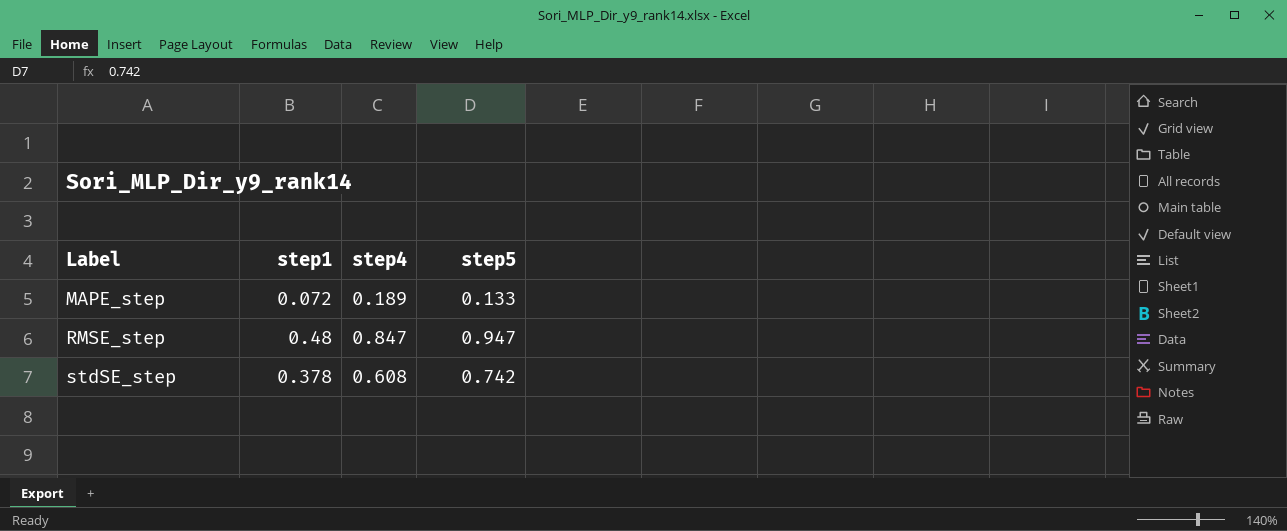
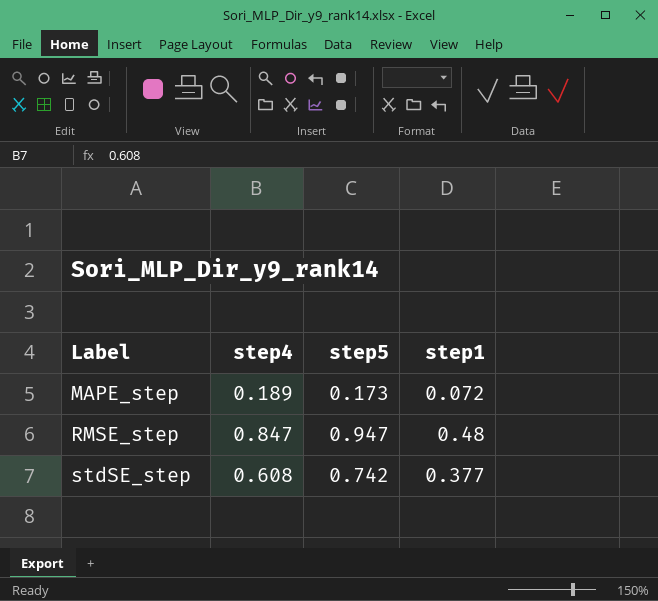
column step1 | position: 2 -> 4
MAPE_step | step5: 0.133 -> 0.173
stdSE_step | step1: 0.378 -> 0.377

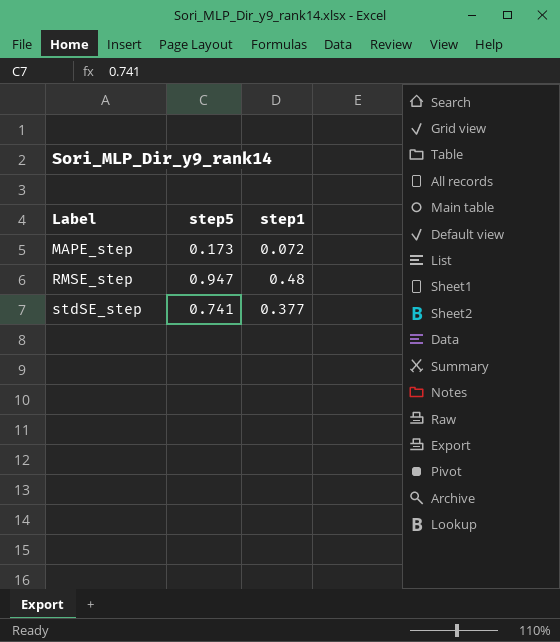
column step4 | position: 2 -> none
stdSE_step | step5: 0.742 -> 0.741

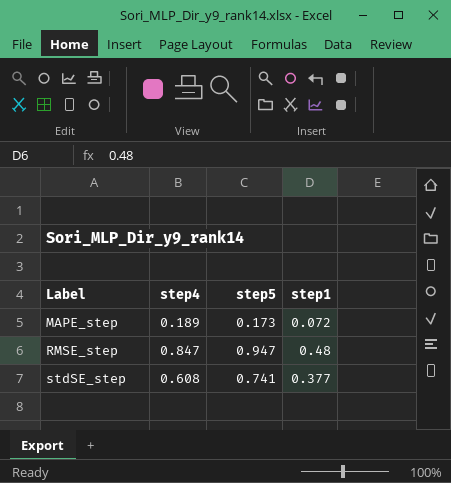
column step4 | position: none -> 2

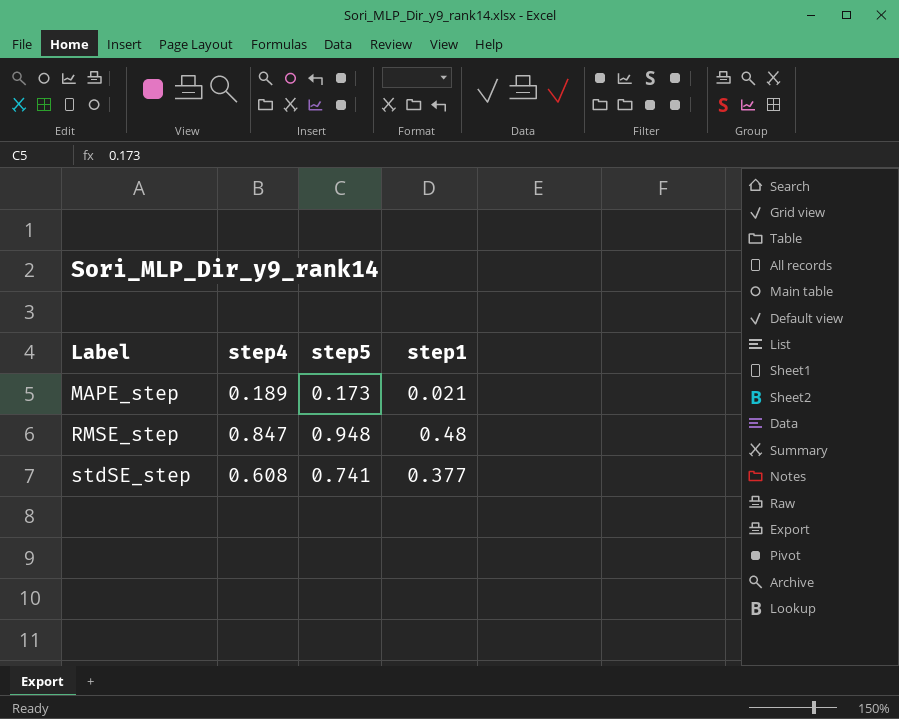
MAPE_step | step1: 0.072 -> 0.021
RMSE_step | step5: 0.947 -> 0.948

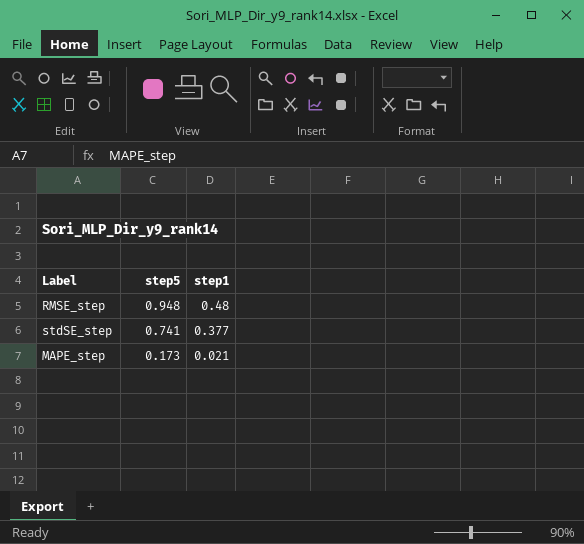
row order: Label ascending -> step5 descending
column step4 | position: 2 -> none

